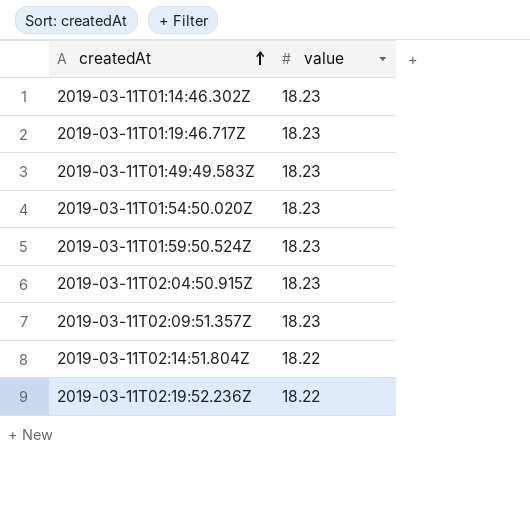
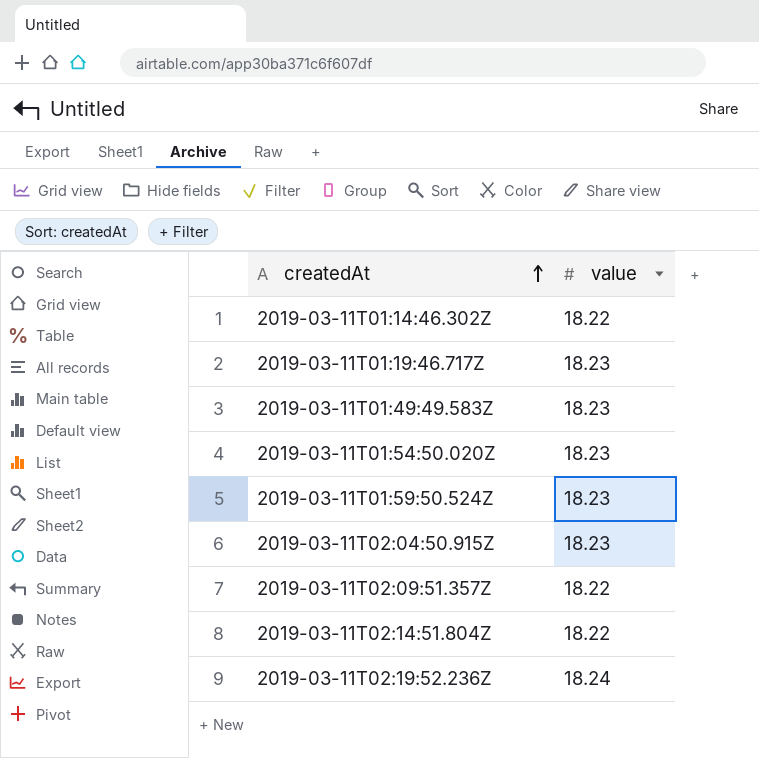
2019-03-11T01:14:46.302Z | value: 18.23 -> 18.22
2019-03-11T02:09:51.357Z | value: 18.23 -> 18.22
2019-03-11T02:19:52.236Z | value: 18.22 -> 18.24

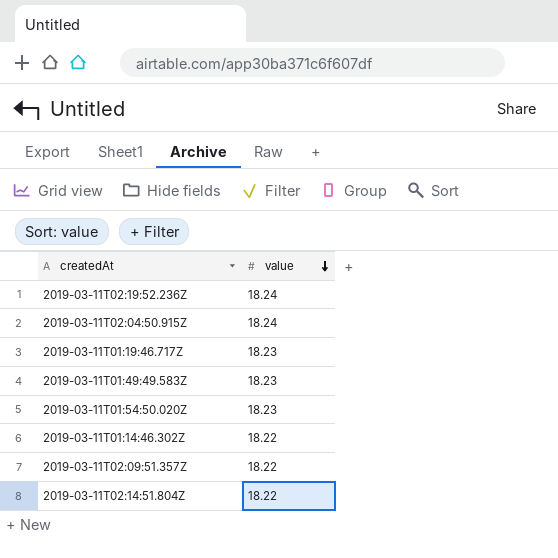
row order: createdAt ascending -> value descending
row 2019-03-11T01:59:50.524Z: 18.23 -> none
2019-03-11T02:04:50.915Z | value: 18.23 -> 18.24

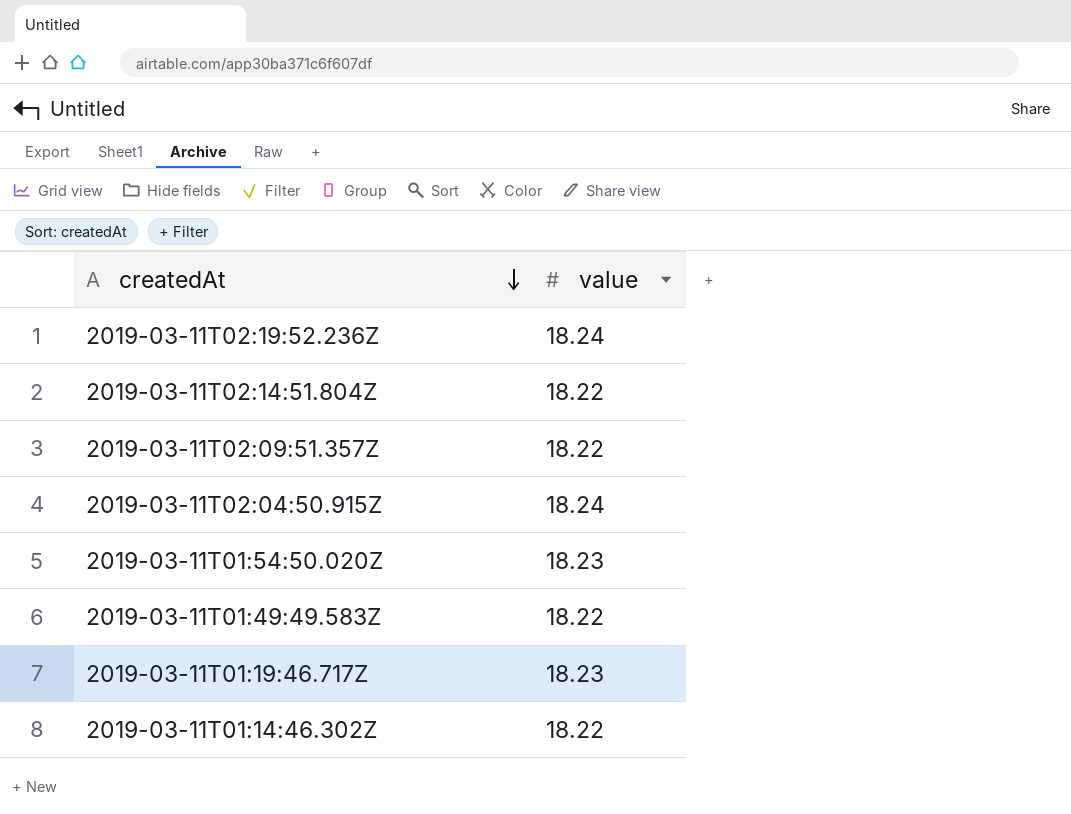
row order: value descending -> createdAt descending
2019-03-11T01:49:49.583Z | value: 18.23 -> 18.22

